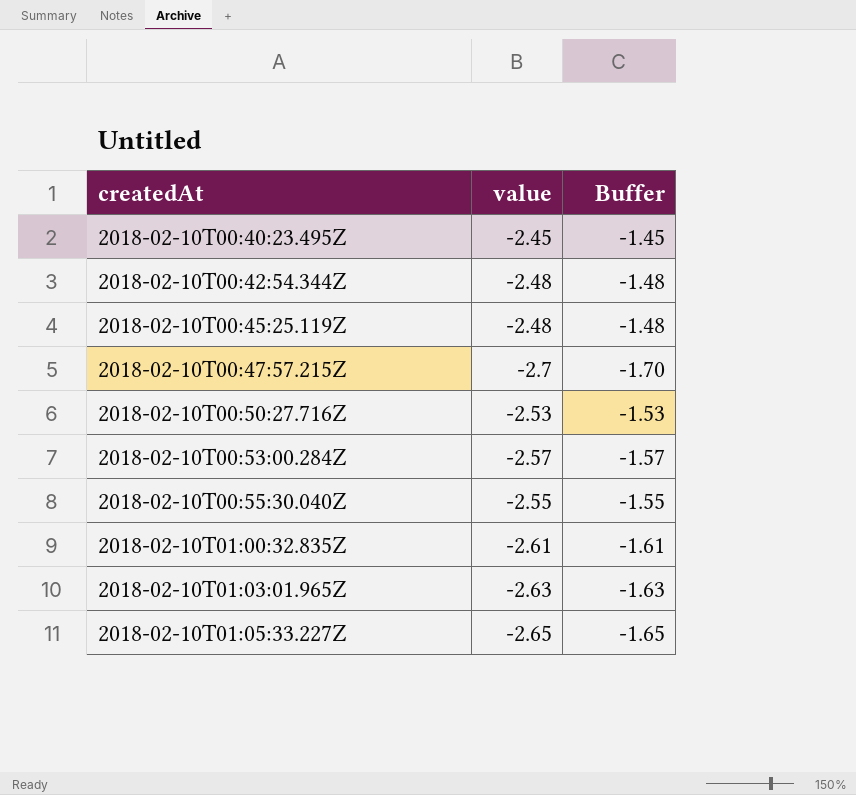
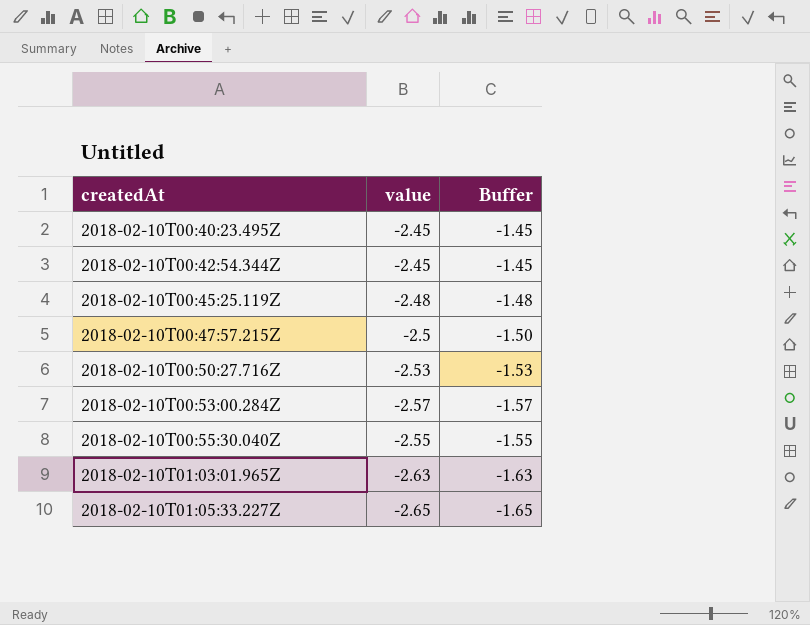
row 2018-02-10T01:00:32.835Z: -2.61 | -1.61 -> none
2018-02-10T00:42:54.344Z | value: -2.48 -> -2.45
2018-02-10T00:42:54.344Z | Buffer: -1.48 -> -1.45
2018-02-10T00:47:57.215Z | value: -2.7 -> -2.5
2018-02-10T00:47:57.215Z | Buffer: -1.70 -> -1.50

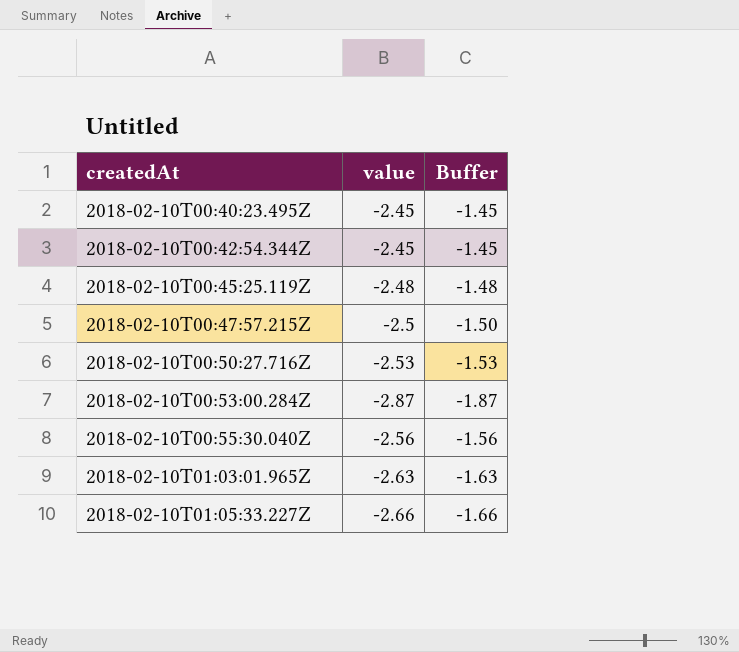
2018-02-10T00:53:00.284Z | value: -2.57 -> -2.87
2018-02-10T00:53:00.284Z | Buffer: -1.57 -> -1.87
2018-02-10T00:55:30.040Z | value: -2.55 -> -2.56
2018-02-10T00:55:30.040Z | Buffer: -1.55 -> -1.56
2018-02-10T01:05:33.227Z | value: -2.65 -> -2.66
2018-02-10T01:05:33.227Z | Buffer: -1.65 -> -1.66

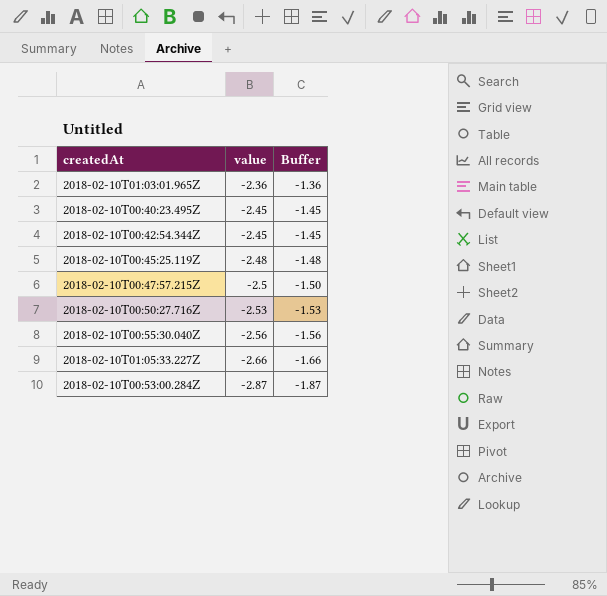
row order: createdAt ascending -> value descending
2018-02-10T01:03:01.965Z | value: -2.63 -> -2.36
2018-02-10T01:03:01.965Z | Buffer: -1.63 -> -1.36

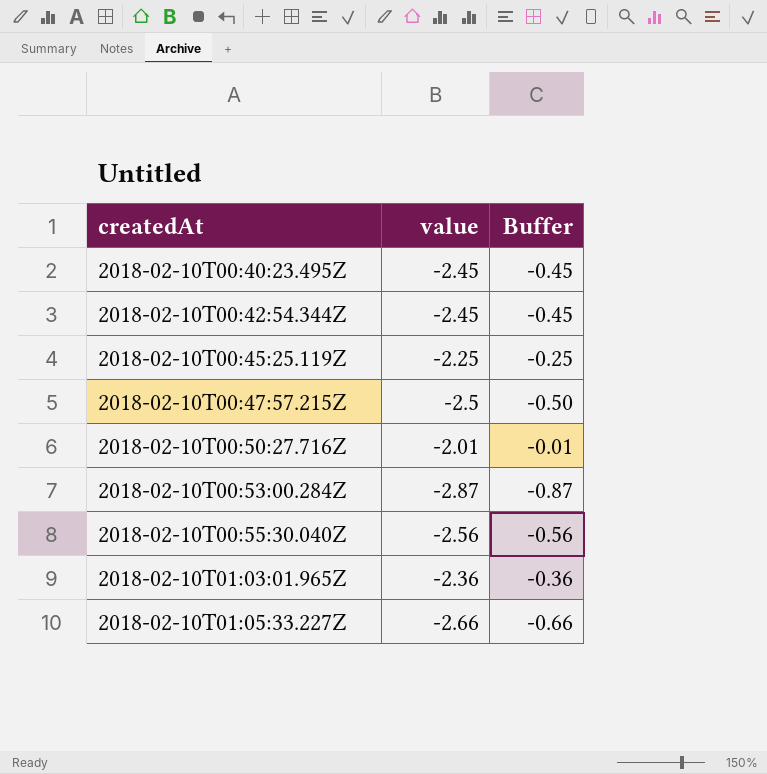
row order: value descending -> createdAt ascending
column Buffer | formula: [value] + 1 -> [value] + 2
2018-02-10T00:45:25.119Z | value: -2.48 -> -2.25
2018-02-10T00:50:27.716Z | value: -2.53 -> -2.01

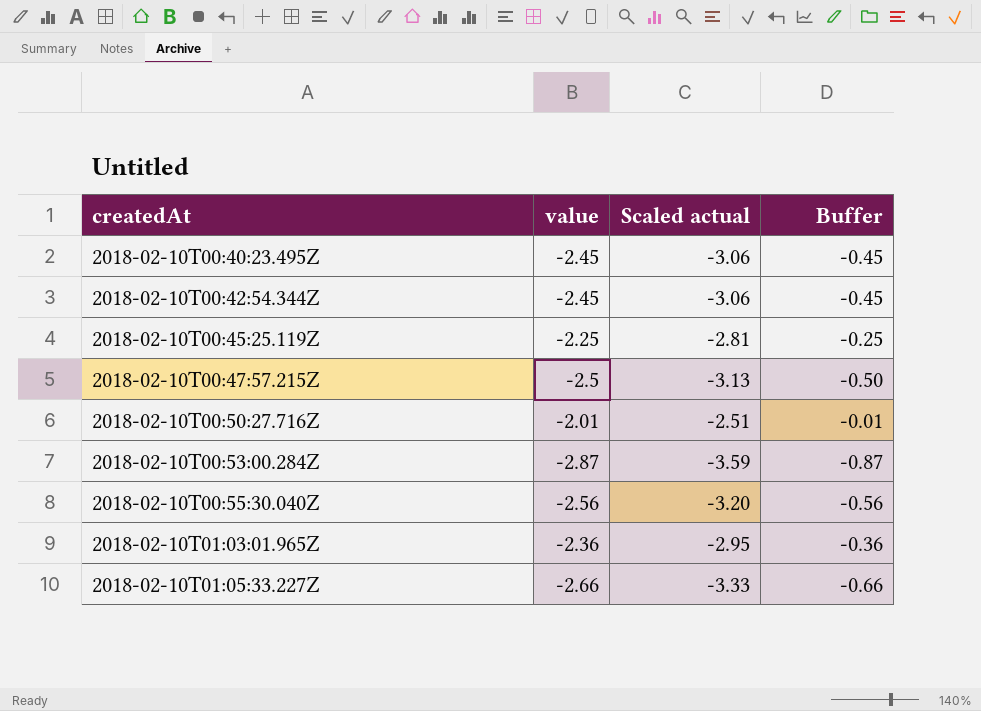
column Scaled actual | formula: none -> [value] * 1.25

